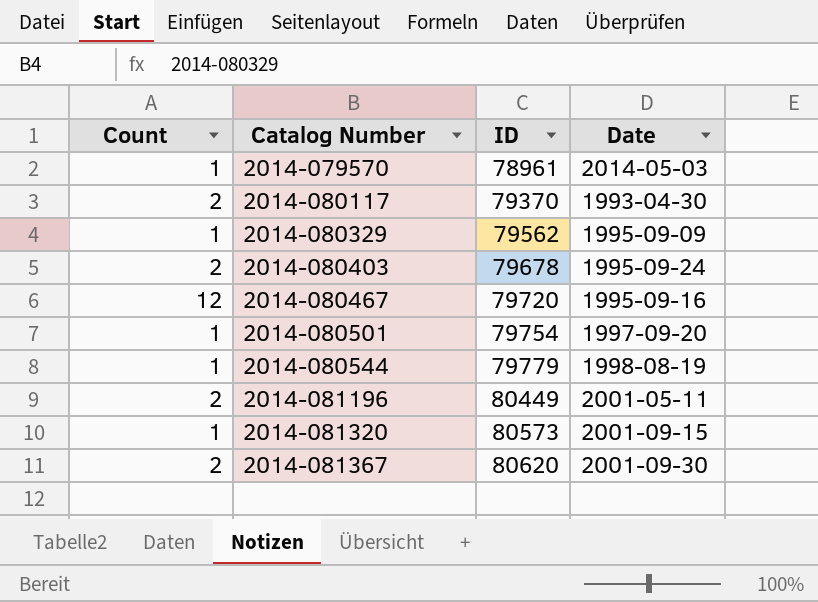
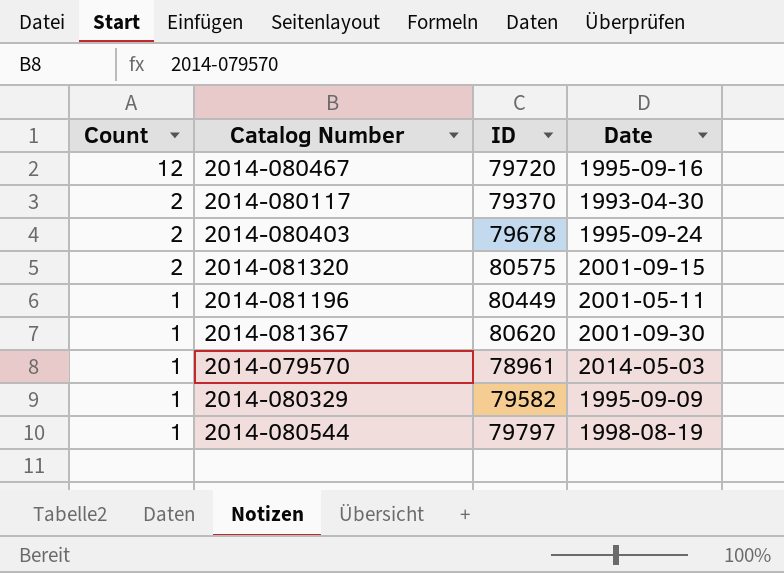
row order: Catalog Number ascending -> Count descending
row 2014-080501: 1 | 79754 | 1997-09-20 -> none
2014-081320 | Count: 1 -> 2
2014-081320 | ID: 80573 -> 80575
2014-081196 | Count: 2 -> 1
2014-081367 | Count: 2 -> 1
2014-080329 | ID: 79562 -> 79582
2014-080544 | ID: 79779 -> 79797

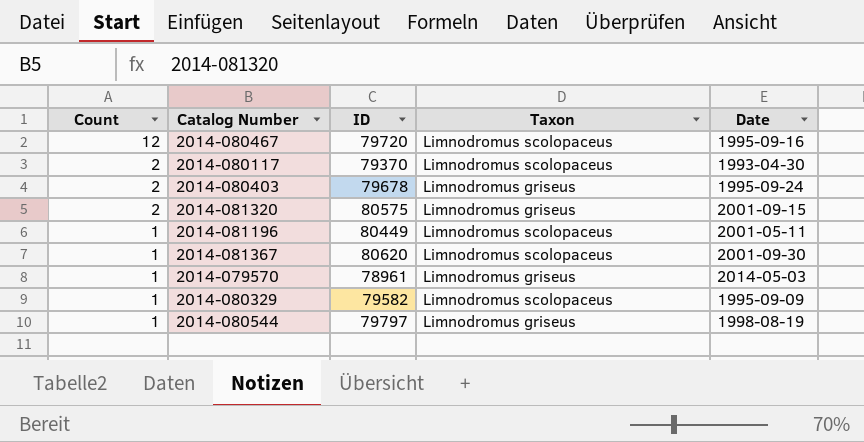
column Taxon | position: none -> 4

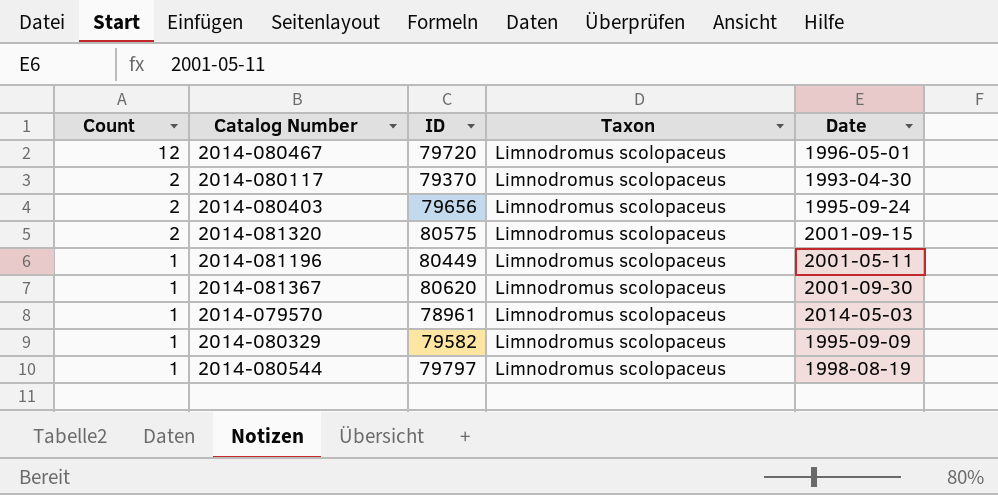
2014-080467 | Date: 1995-09-16 -> 1996-05-01
2014-080403 | ID: 79678 -> 79656
2014-080403 | Taxon: Limnodromus griseus -> Limnodromus scolopaceus
2014-081320 | Taxon: Limnodromus griseus -> Limnodromus scolopaceus
2014-079570 | Taxon: Limnodromus griseus -> Limnodromus scolopaceus
2014-080544 | Taxon: Limnodromus griseus -> Limnodromus scolopaceus

